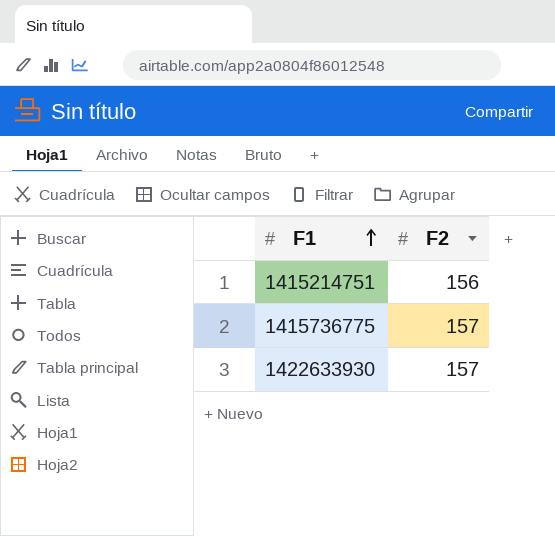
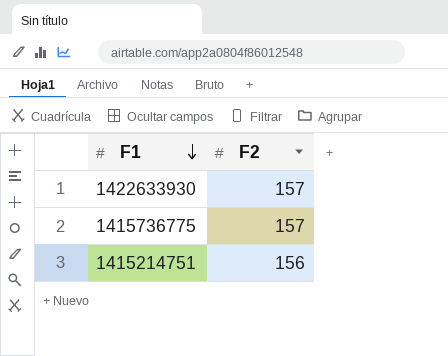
row order: F1 ascending -> F1 descending

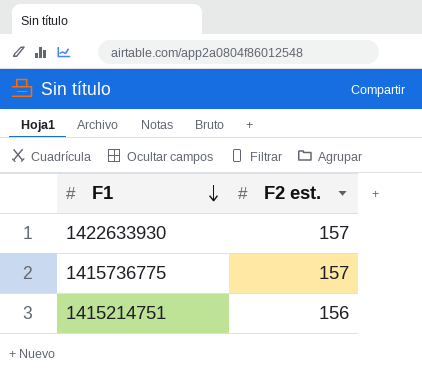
column name: F2 -> F2 est.

